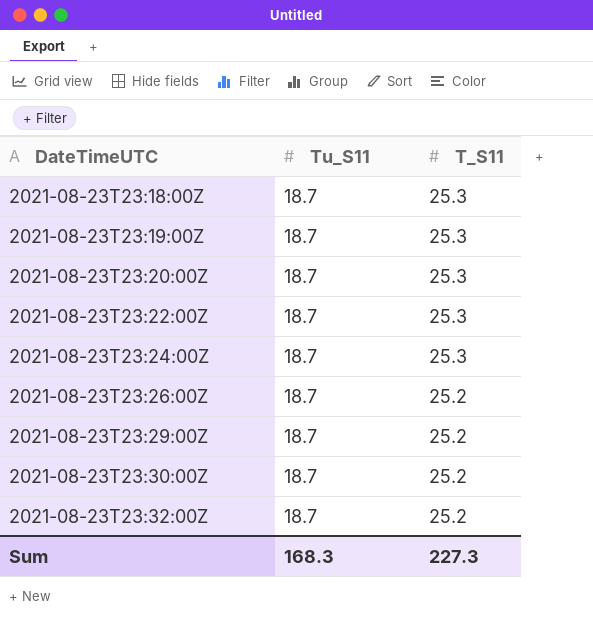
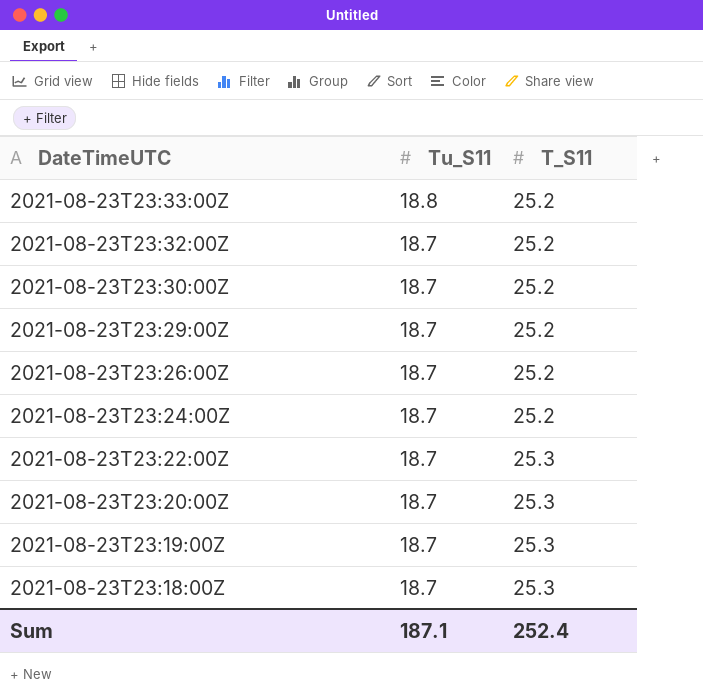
row order: DateTimeUTC ascending -> DateTimeUTC descending
row 2021-08-23T23:33:00Z: none -> 18.8 | 25.2
2021-08-23T23:24:00Z | T_S11: 25.3 -> 25.2
Sum | Tu_S11: 168.3 -> 187.1
Sum | T_S11: 227.3 -> 252.4

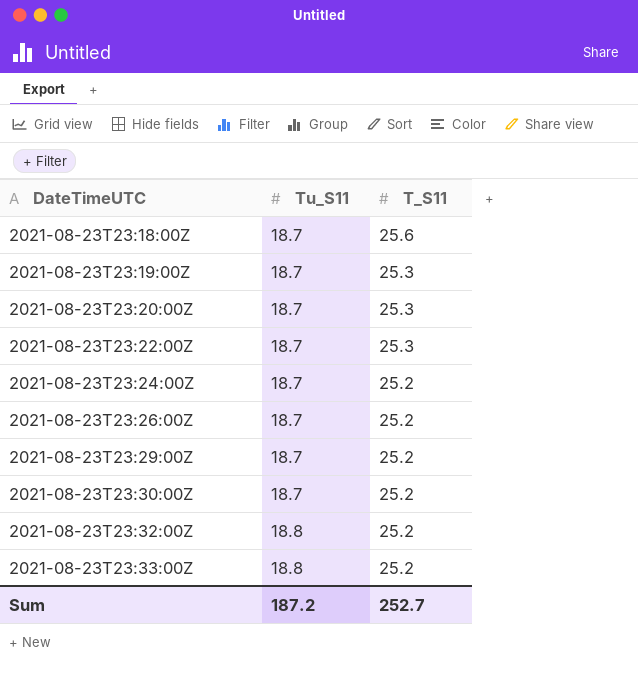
row order: DateTimeUTC descending -> DateTimeUTC ascending
2021-08-23T23:18:00Z | T_S11: 25.3 -> 25.6
2021-08-23T23:32:00Z | Tu_S11: 18.7 -> 18.8
Sum | Tu_S11: 187.1 -> 187.2
Sum | T_S11: 252.4 -> 252.7

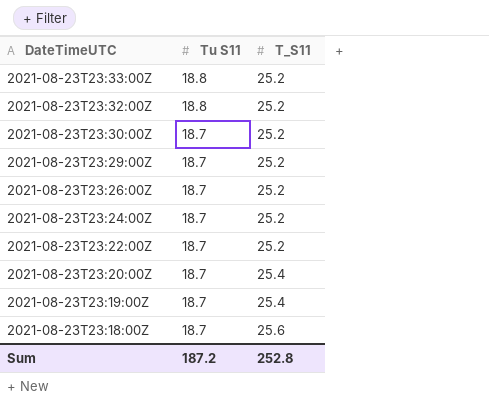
row order: DateTimeUTC ascending -> DateTimeUTC descending
column name: Tu_S11 -> Tu S11
2021-08-23T23:22:00Z | T_S11: 25.3 -> 25.2
2021-08-23T23:20:00Z | T_S11: 25.3 -> 25.4
2021-08-23T23:19:00Z | T_S11: 25.3 -> 25.4
Sum | T_S11: 252.7 -> 252.8

